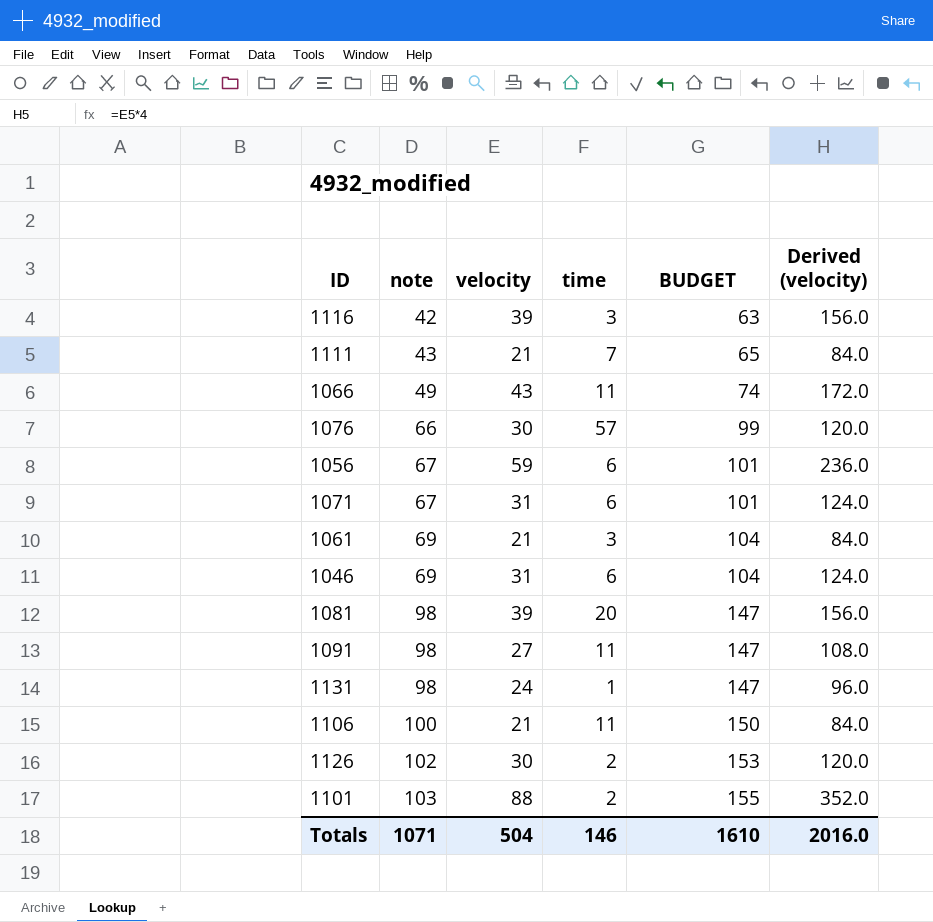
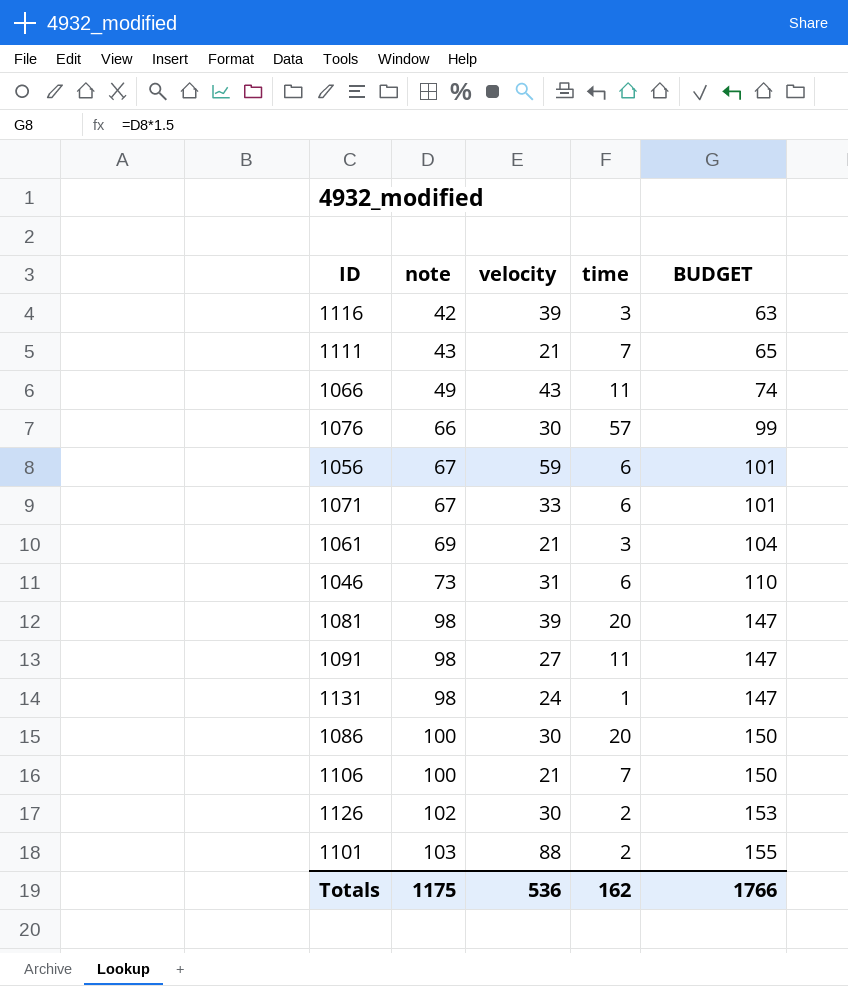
column Derived (velocity) | formula: [velocity] * 4 -> none
1071 | velocity: 31 -> 33
1046 | note: 69 -> 73
1046 | BUDGET: 104 -> 110
row 1086: none -> 100 | 30 | 20 | 150
1106 | time: 11 -> 7
Totals | note: 1071 -> 1175
Totals | velocity: 504 -> 536
Totals | time: 146 -> 162
Totals | BUDGET: 1610 -> 1766

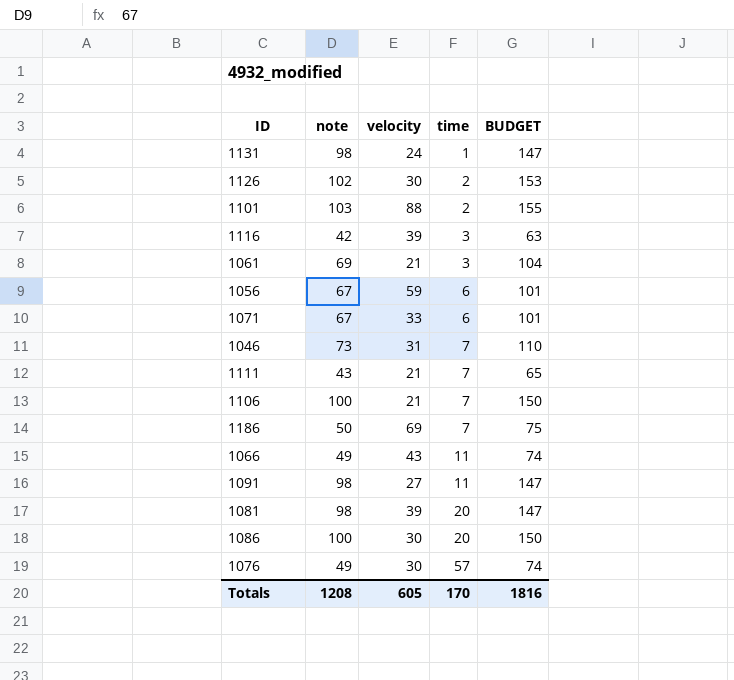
row order: note ascending -> time ascending
1046 | time: 6 -> 7
row 1186: none -> 50 | 69 | 7 | 75
1076 | note: 66 -> 49
1076 | BUDGET: 99 -> 74
Totals | note: 1175 -> 1208
Totals | velocity: 536 -> 605
Totals | time: 162 -> 170
Totals | BUDGET: 1766 -> 1816

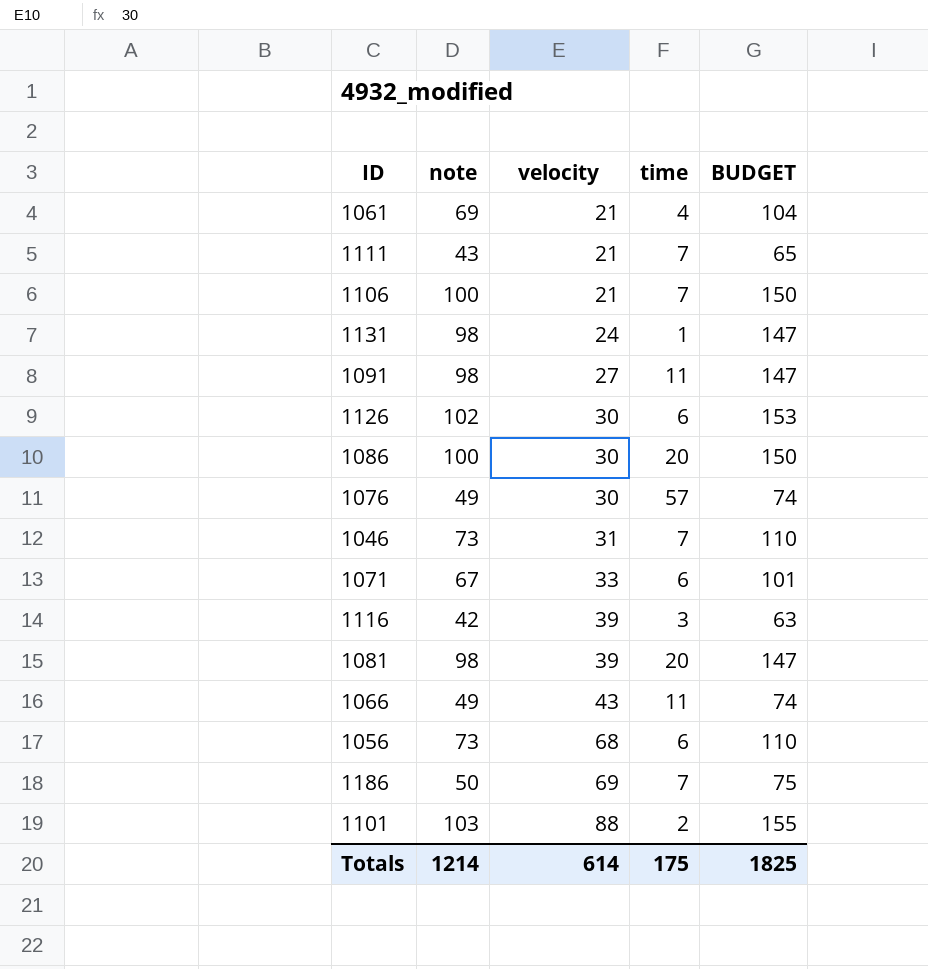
row order: time ascending -> velocity ascending
1061 | time: 3 -> 4
1126 | time: 2 -> 6
1056 | note: 67 -> 73
1056 | velocity: 59 -> 68
1056 | BUDGET: 101 -> 110
Totals | note: 1208 -> 1214
Totals | velocity: 605 -> 614
Totals | time: 170 -> 175
Totals | BUDGET: 1816 -> 1825

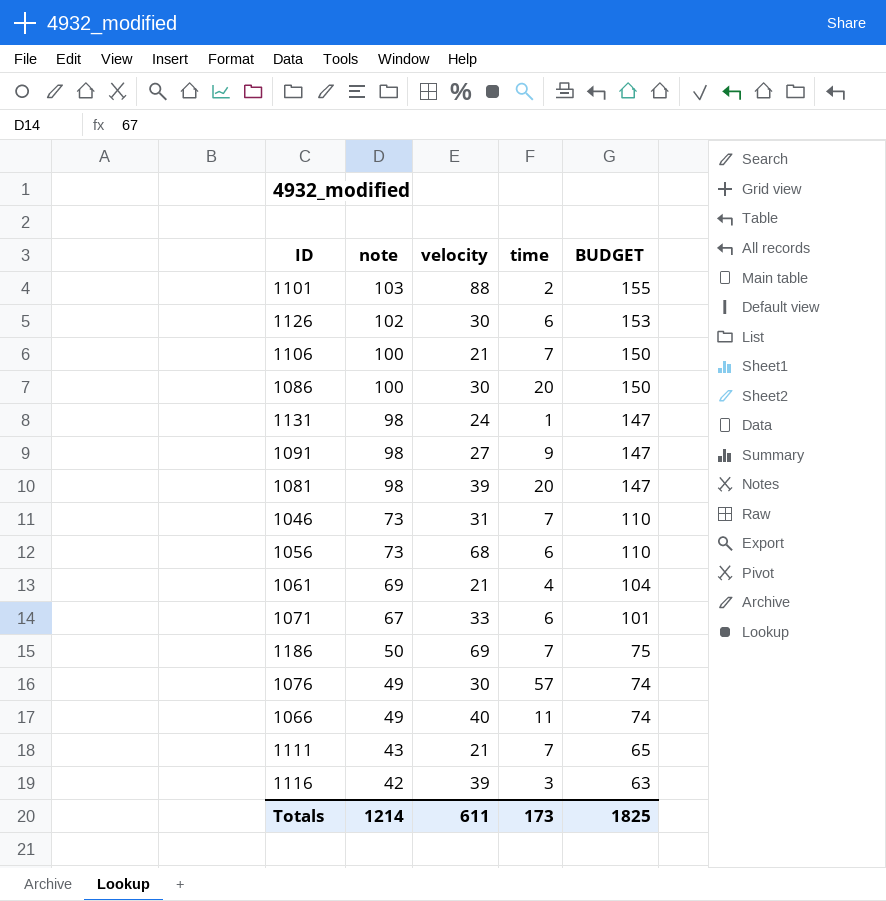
row order: velocity ascending -> note descending
1091 | time: 11 -> 9
1066 | velocity: 43 -> 40
Totals | velocity: 614 -> 611
Totals | time: 175 -> 173

